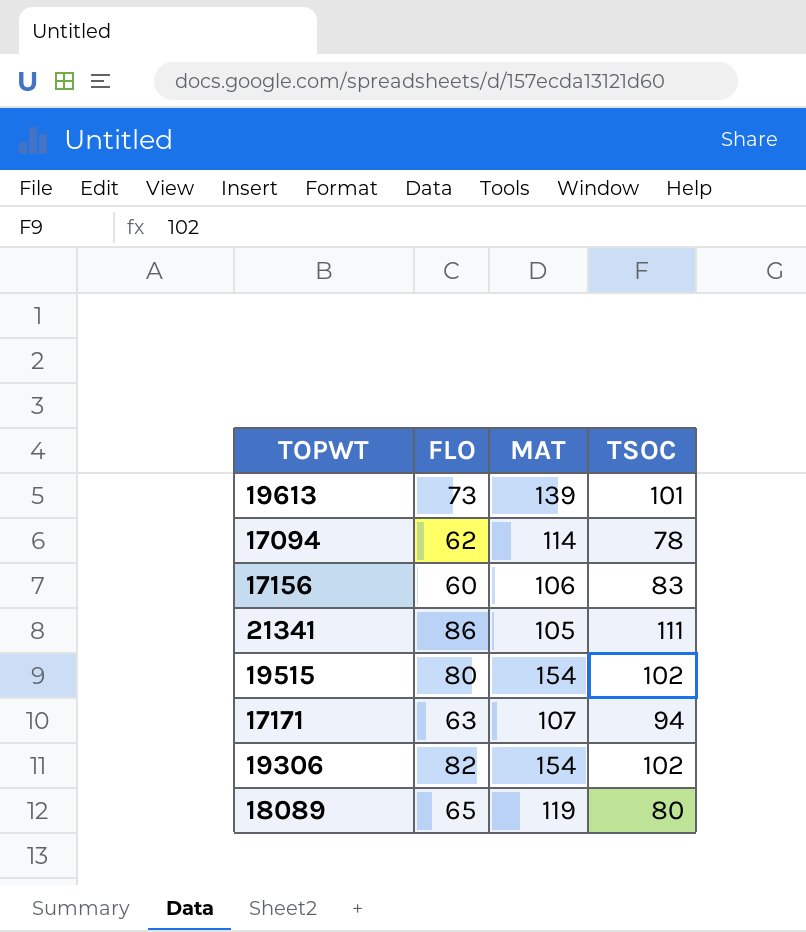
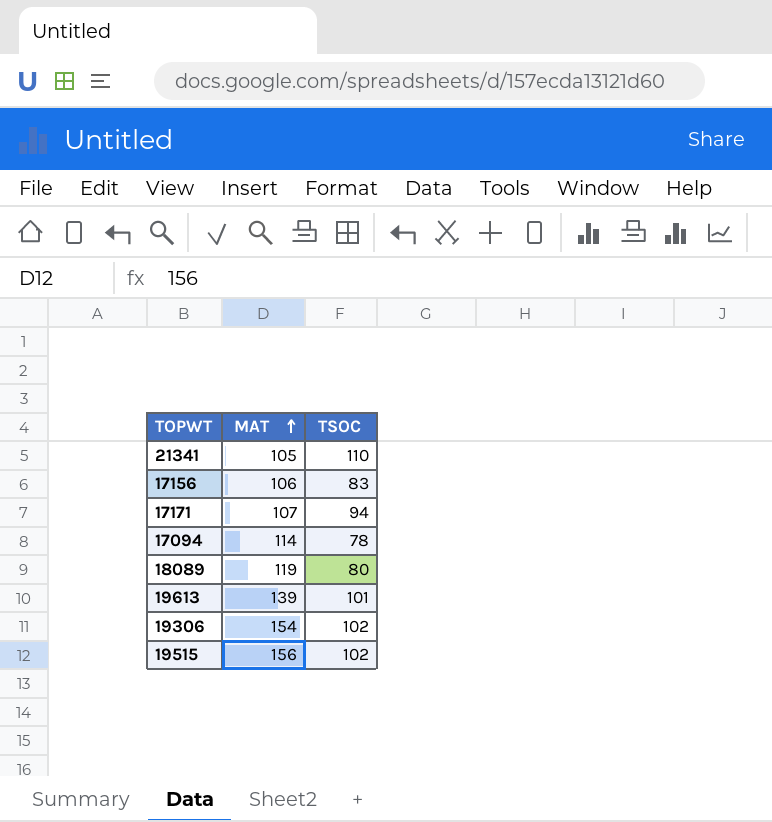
row order: none -> MAT ascending
column FLO | position: 2 -> none
21341 | TSOC: 111 -> 110
19515 | MAT: 154 -> 156

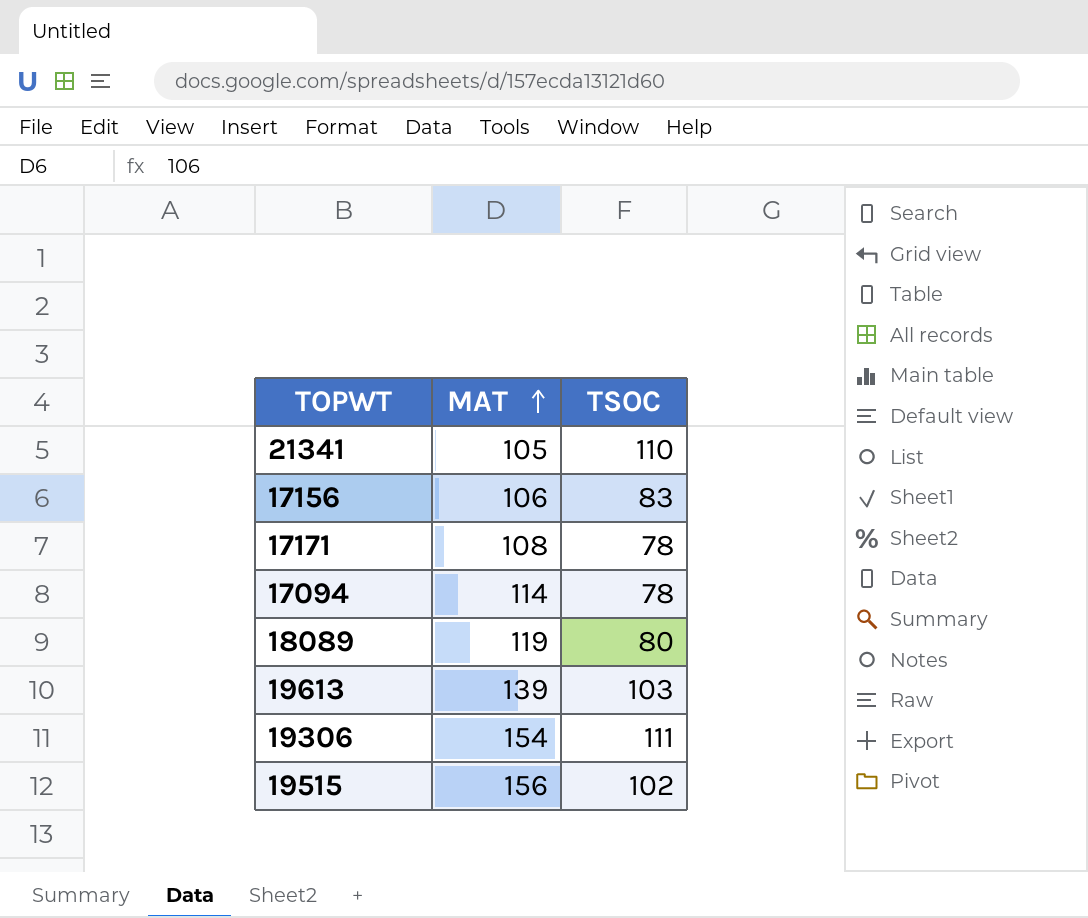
17171 | MAT: 107 -> 108
17171 | TSOC: 94 -> 78
19613 | TSOC: 101 -> 103
19306 | TSOC: 102 -> 111

